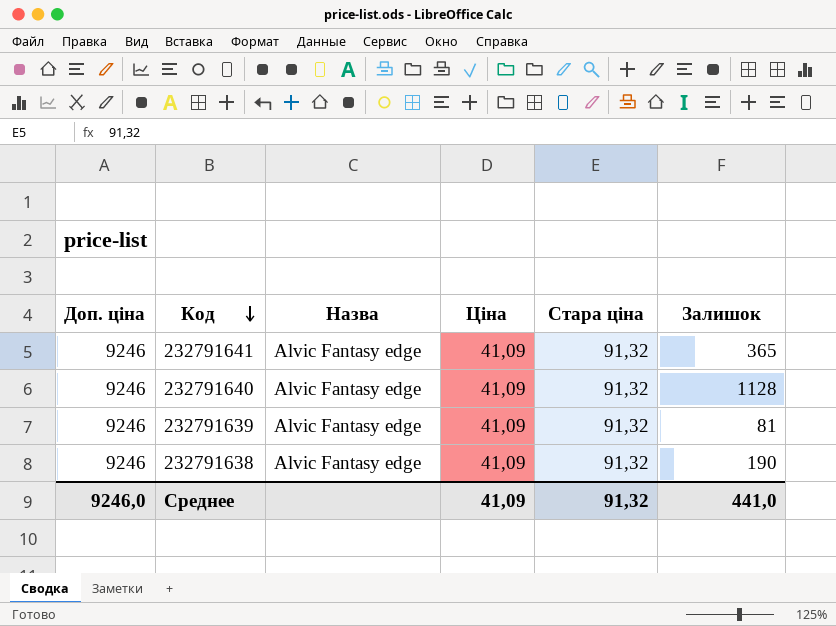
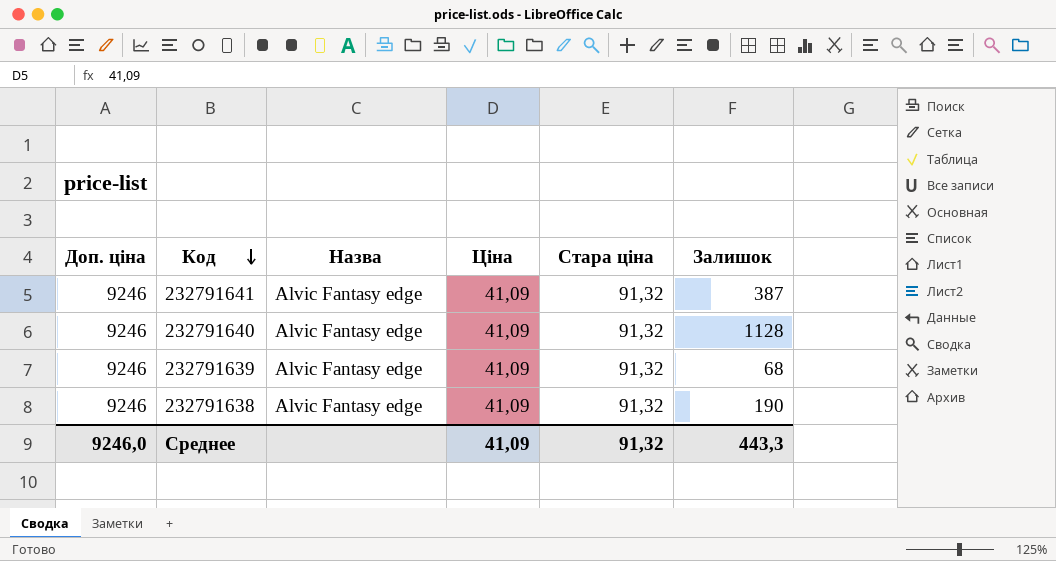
232791641 | Залишок: 365 -> 387
232791639 | Залишок: 81 -> 68
Среднее | Залишок: 441,0 -> 443,3

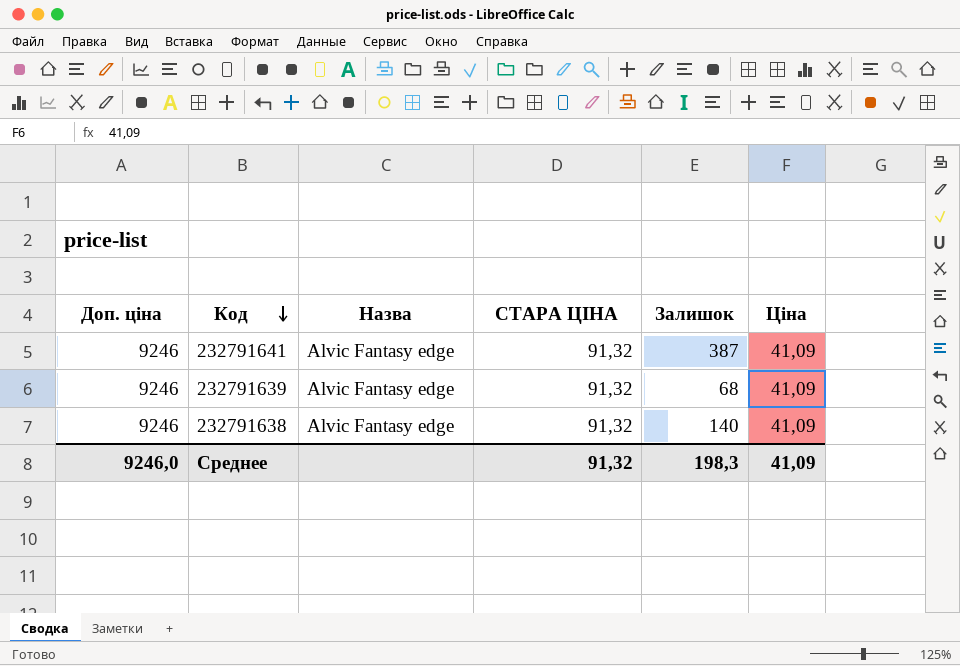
column name: Стара ціна -> СТАРА ЦІНА
column Ціна | position: 4 -> 6
row 232791640: 9246 | Alvic Fantasy edge | 41,09 | 91,32 | 1128 -> none
232791638 | Залишок: 190 -> 140
Среднее | Залишок: 443,3 -> 198,3

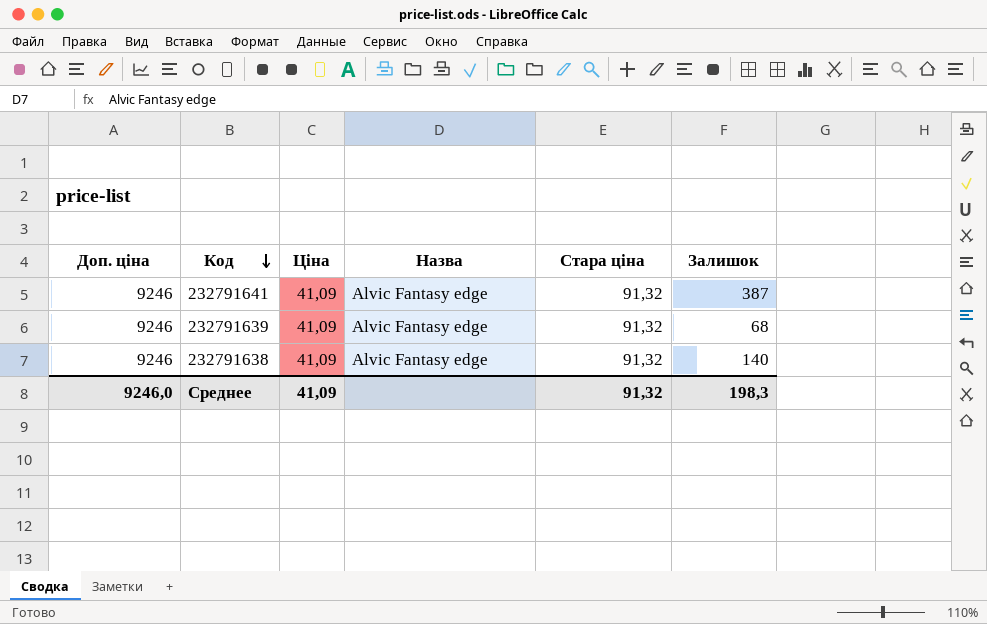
column Ціна | position: 6 -> 3
column name: СТАРА ЦІНА -> Стара ціна

